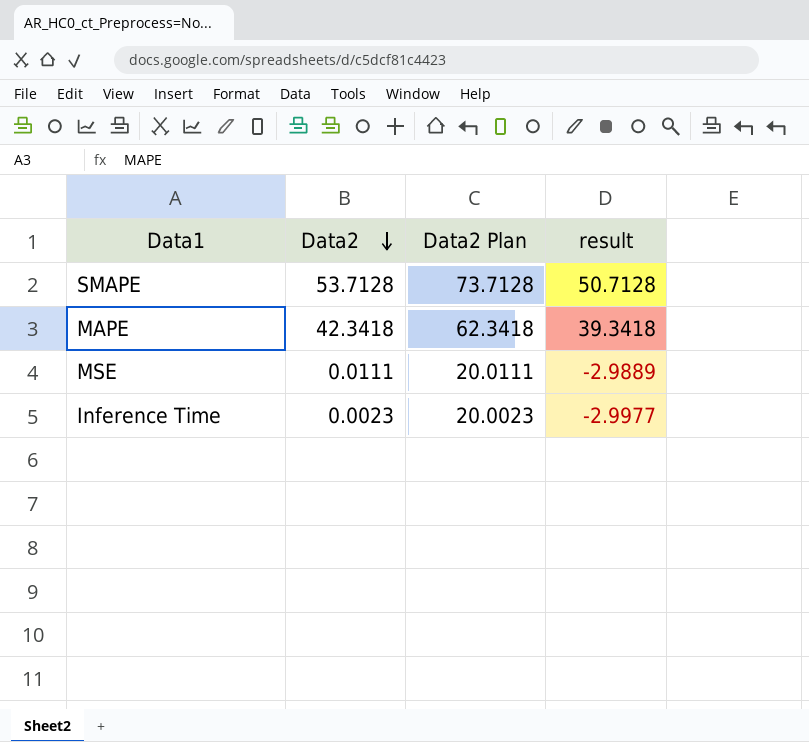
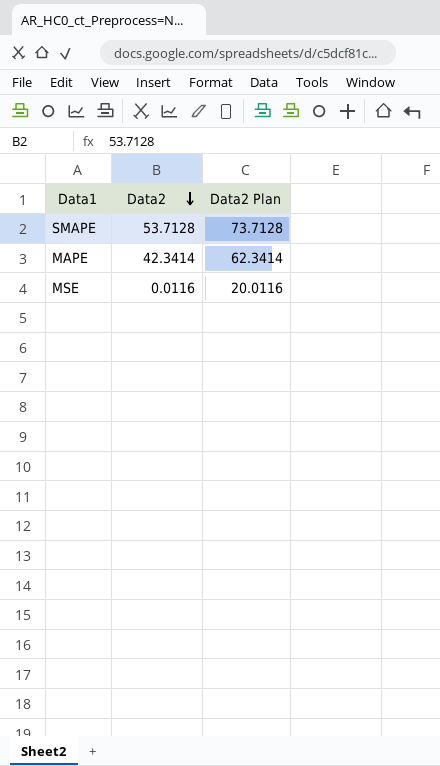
column result | formula: [Data2] - 3 -> none
row Inference Time: 0.0023 | 20.0023 | -2.9977 -> none
MAPE | Data2: 42.3418 -> 42.3414
MAPE | Data2 Plan: 62.3418 -> 62.3414
MSE | Data2: 0.0111 -> 0.0116
MSE | Data2 Plan: 20.0111 -> 20.0116

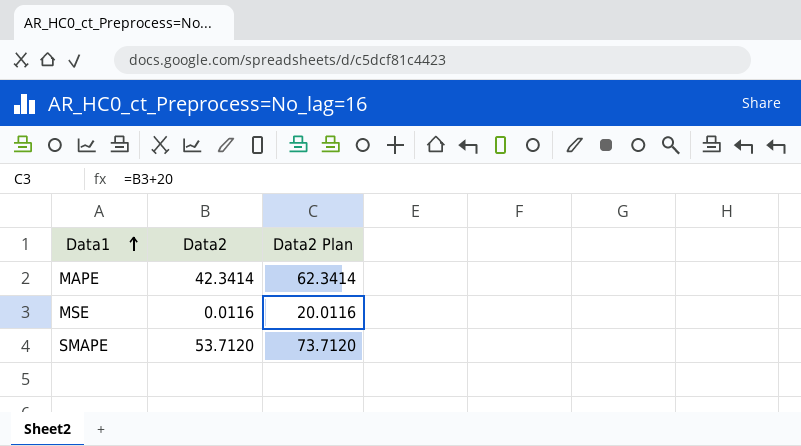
row order: Data2 descending -> Data1 ascending
SMAPE | Data2: 53.7128 -> 53.7120
SMAPE | Data2 Plan: 73.7128 -> 73.7120

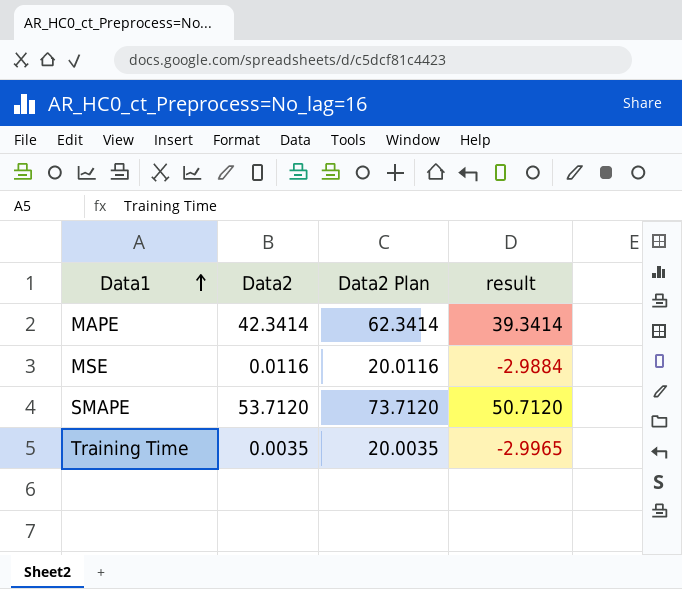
column result | formula: none -> [Data2] - 3
row Training Time: none -> 0.0035 | 20.0035 | -2.9965

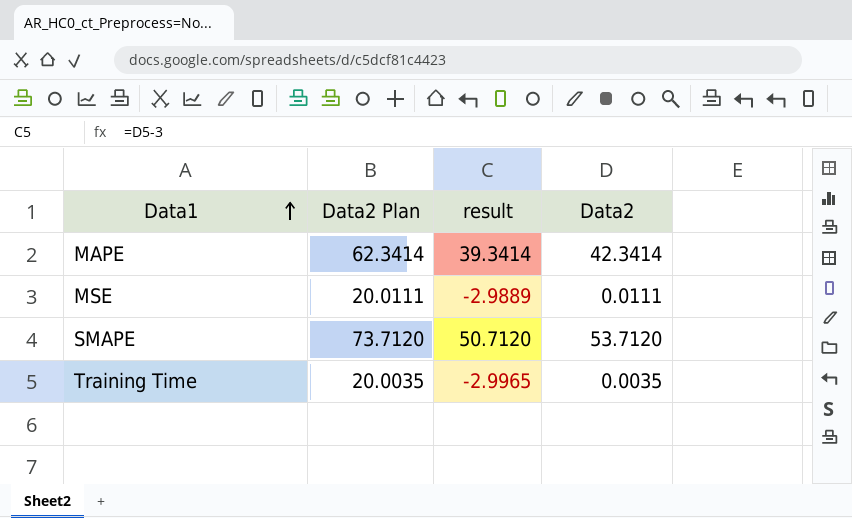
column Data2 | position: 2 -> 4
MSE | Data2 Plan: 20.0116 -> 20.0111
MSE | result: -2.9884 -> -2.9889
MSE | Data2: 0.0116 -> 0.0111

